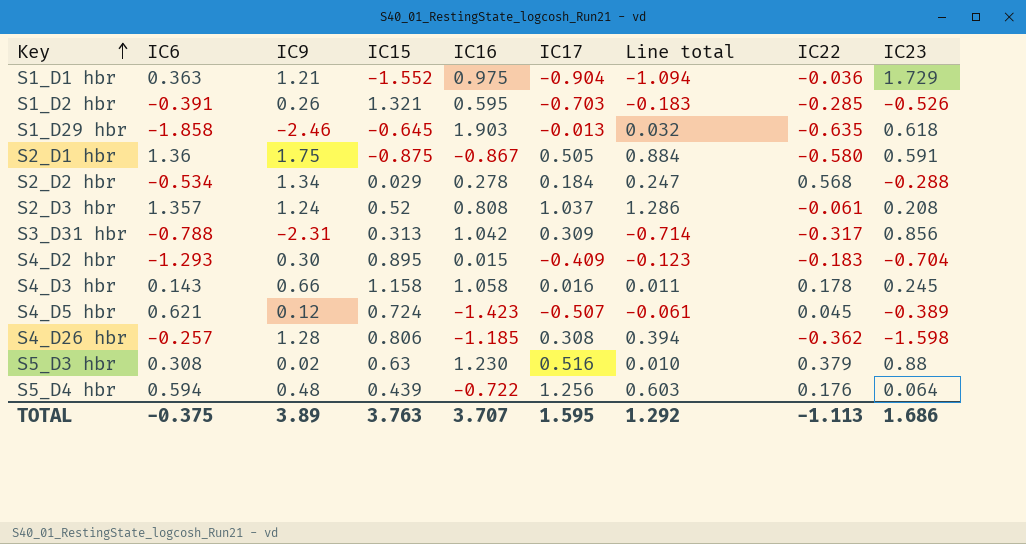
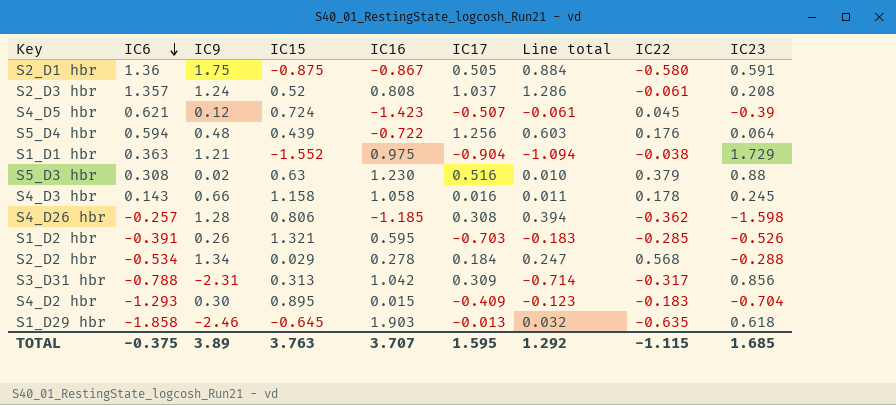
row order: Key ascending -> IC6 descending
S4_D5 hbr | IC23: -0.389 -> -0.39
S1_D1 hbr | IC22: -0.036 -> -0.038
TOTAL | IC22: -1.113 -> -1.115
TOTAL | IC23: 1.686 -> 1.685

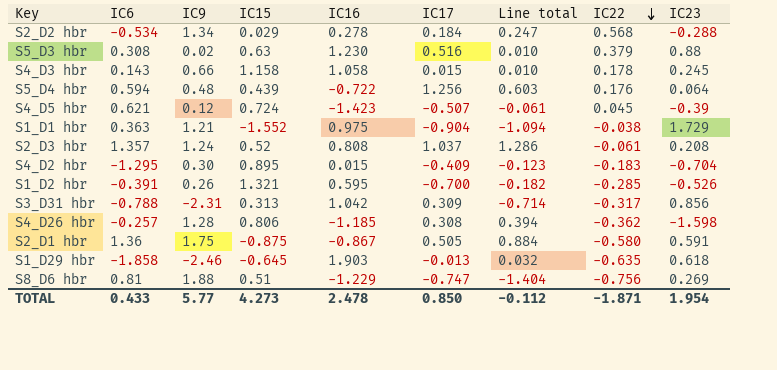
row order: IC6 descending -> IC22 descending
S4_D3 hbr | IC17: 0.016 -> 0.015
S4_D3 hbr | Line total: 0.011 -> 0.010
S4_D2 hbr | IC6: -1.293 -> -1.295
S1_D2 hbr | IC17: -0.703 -> -0.700
S1_D2 hbr | Line total: -0.183 -> -0.182
row S8_D6 hbr: none -> 0.81 | 1.88 | 0.51 | -1.229 | -0.747 | -1.404 | -0.756 | 0.269
TOTAL | IC6: -0.375 -> 0.433
TOTAL | IC9: 3.89 -> 5.77
TOTAL | IC15: 3.763 -> 4.273
TOTAL | IC16: 3.707 -> 2.478
TOTAL | IC17: 1.595 -> 0.850
TOTAL | Line total: 1.292 -> -0.112
TOTAL | IC22: -1.115 -> -1.871
TOTAL | IC23: 1.685 -> 1.954

